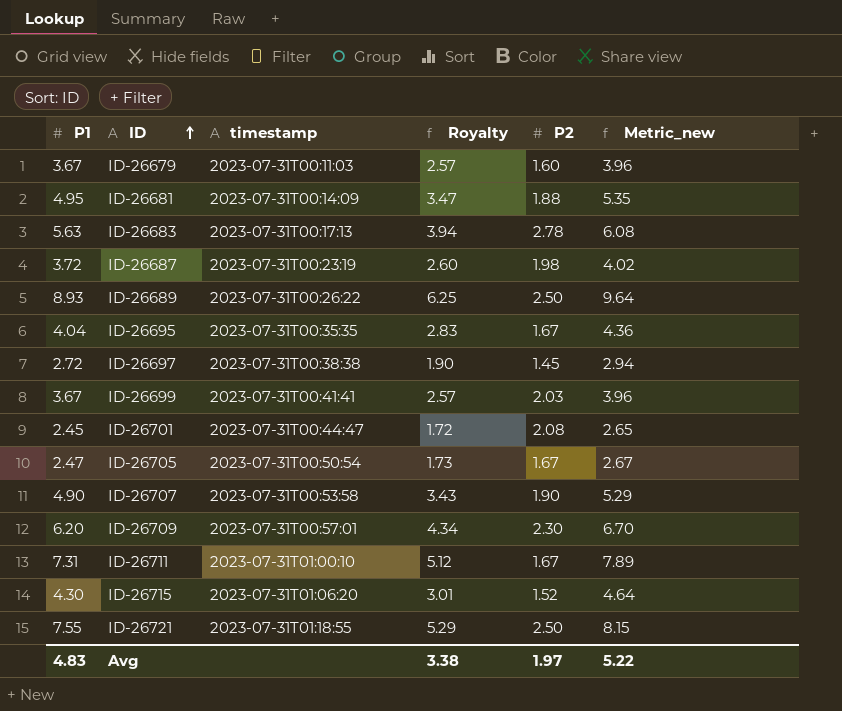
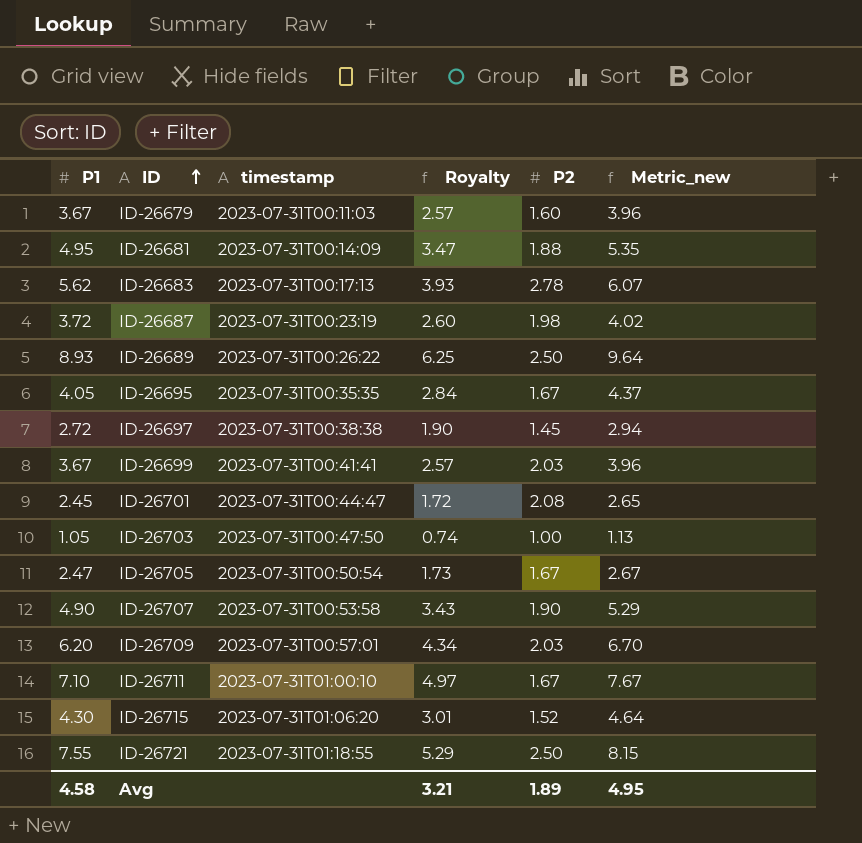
ID-26683 | P1: 5.63 -> 5.62
ID-26683 | Royalty: 3.94 -> 3.93
ID-26683 | Metric_new: 6.08 -> 6.07
ID-26695 | P1: 4.04 -> 4.05
ID-26695 | Royalty: 2.83 -> 2.84
ID-26695 | Metric_new: 4.36 -> 4.37
row ID-26703: none -> 1.05 | 2023-07-31T00:47:50 | 0.74 | 1.00 | 1.13
ID-26709 | P2: 2.30 -> 2.03
ID-26711 | P1: 7.31 -> 7.10
ID-26711 | Royalty: 5.12 -> 4.97
ID-26711 | Metric_new: 7.89 -> 7.67
Avg | P1: 4.83 -> 4.58
Avg | Royalty: 3.38 -> 3.21
Avg | P2: 1.97 -> 1.89
Avg | Metric_new: 5.22 -> 4.95

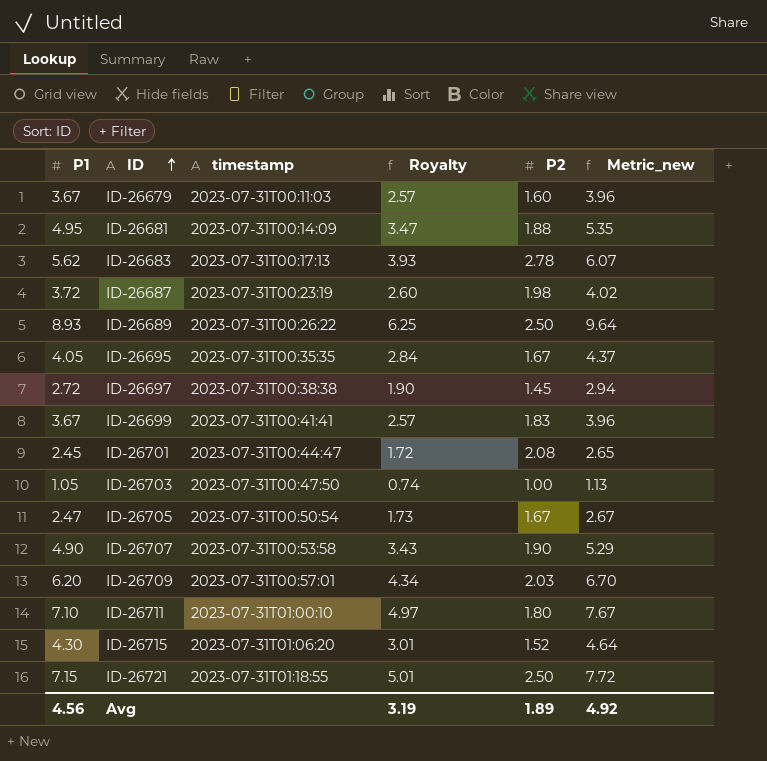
ID-26699 | P2: 2.03 -> 1.83
ID-26711 | P2: 1.67 -> 1.80
ID-26721 | P1: 7.55 -> 7.15
ID-26721 | Royalty: 5.29 -> 5.01
ID-26721 | Metric_new: 8.15 -> 7.72
Avg | P1: 4.58 -> 4.56
Avg | Royalty: 3.21 -> 3.19
Avg | Metric_new: 4.95 -> 4.92

